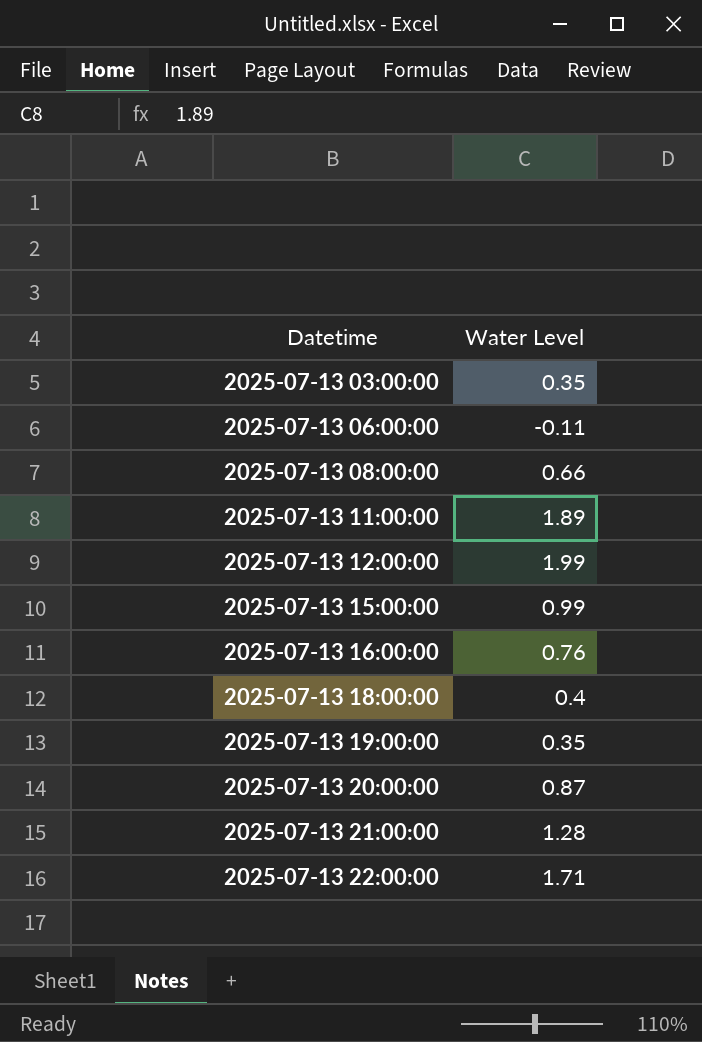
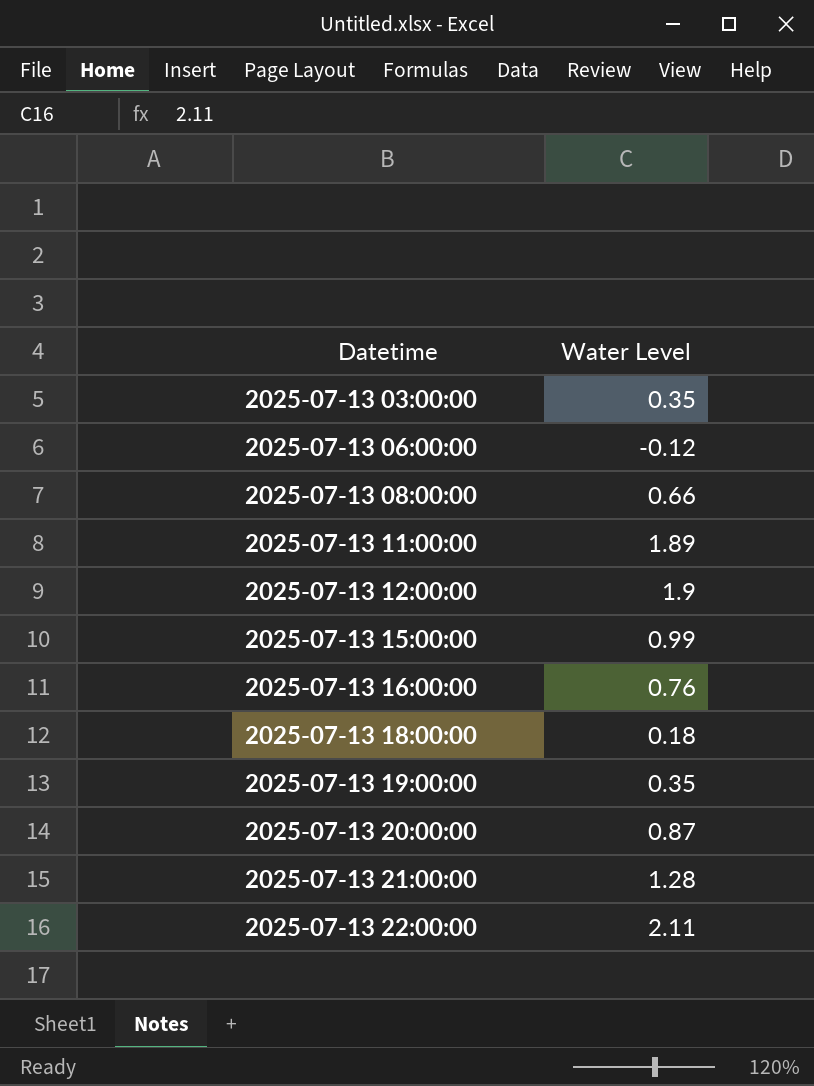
2025-07-13 06:00:00 | Water Level: -0.11 -> -0.12
2025-07-13 12:00:00 | Water Level: 1.99 -> 1.9
2025-07-13 18:00:00 | Water Level: 0.4 -> 0.18
2025-07-13 22:00:00 | Water Level: 1.71 -> 2.11

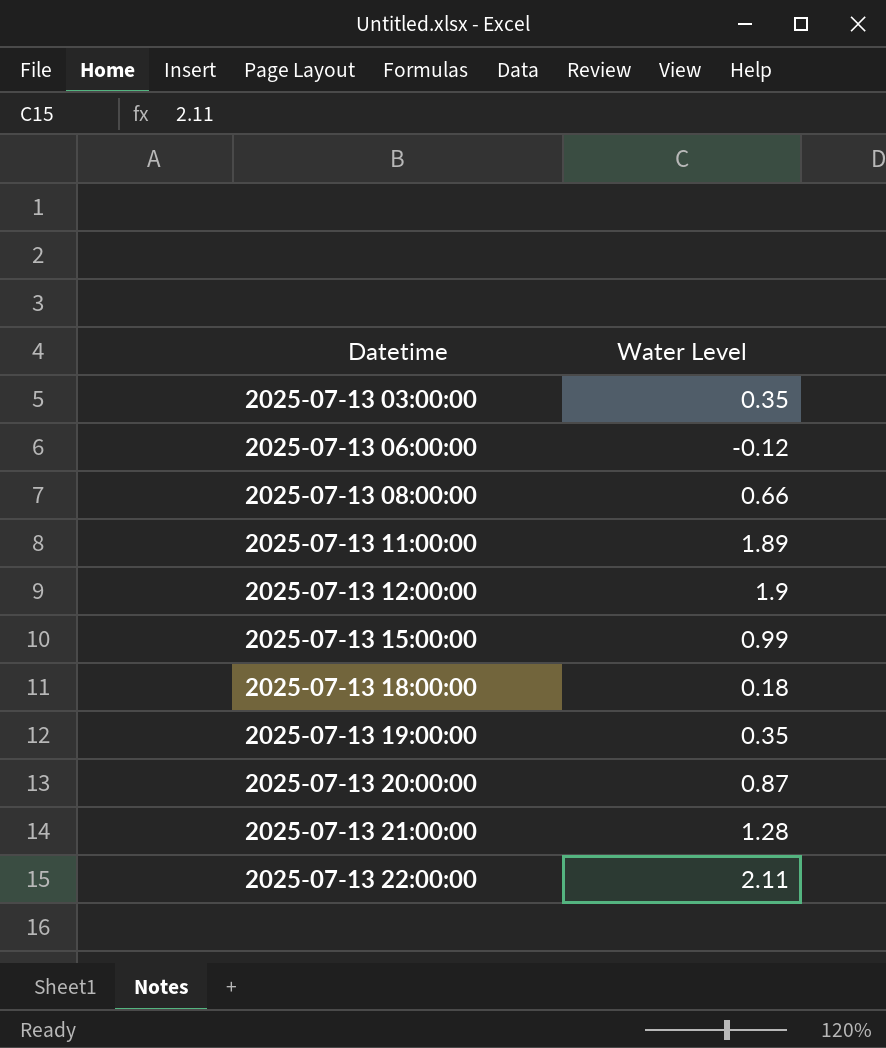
row 2025-07-13 16:00:00: 0.76 -> none

